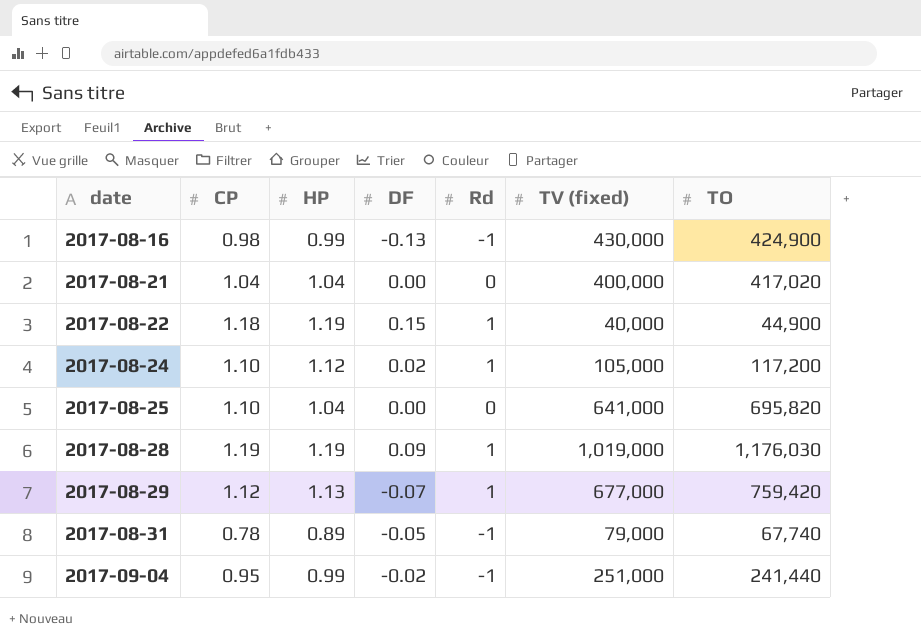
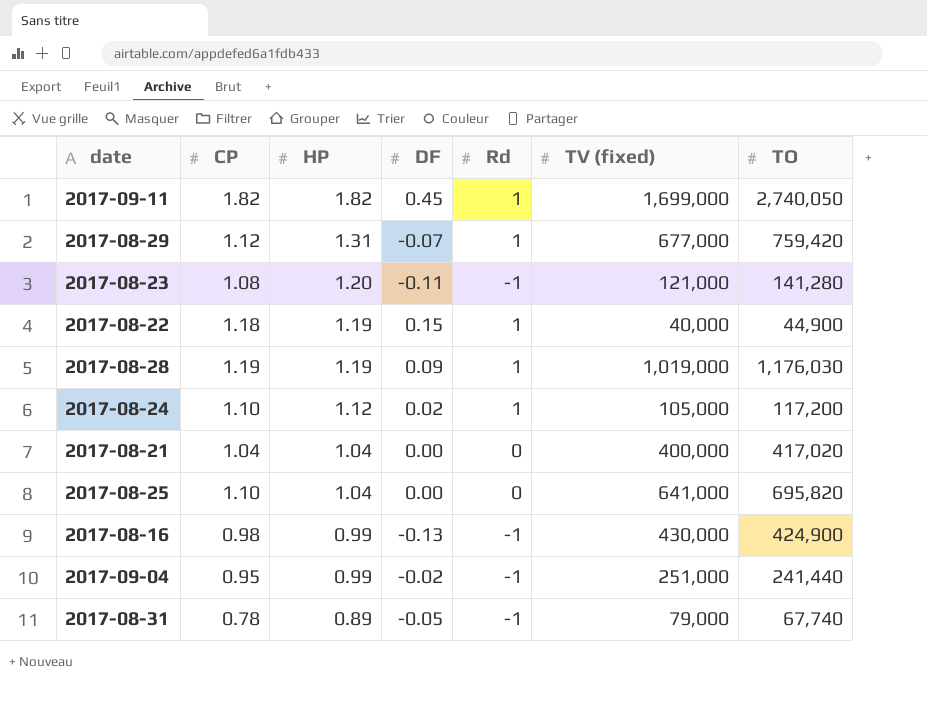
row order: date ascending -> HP descending
row 2017-09-11: none -> 1.82 | 1.82 | 0.45 | 1 | 1,699,000 | 2,740,050
2017-08-29 | HP: 1.13 -> 1.31
row 2017-08-23: none -> 1.08 | 1.20 | -0.11 | -1 | 121,000 | 141,280

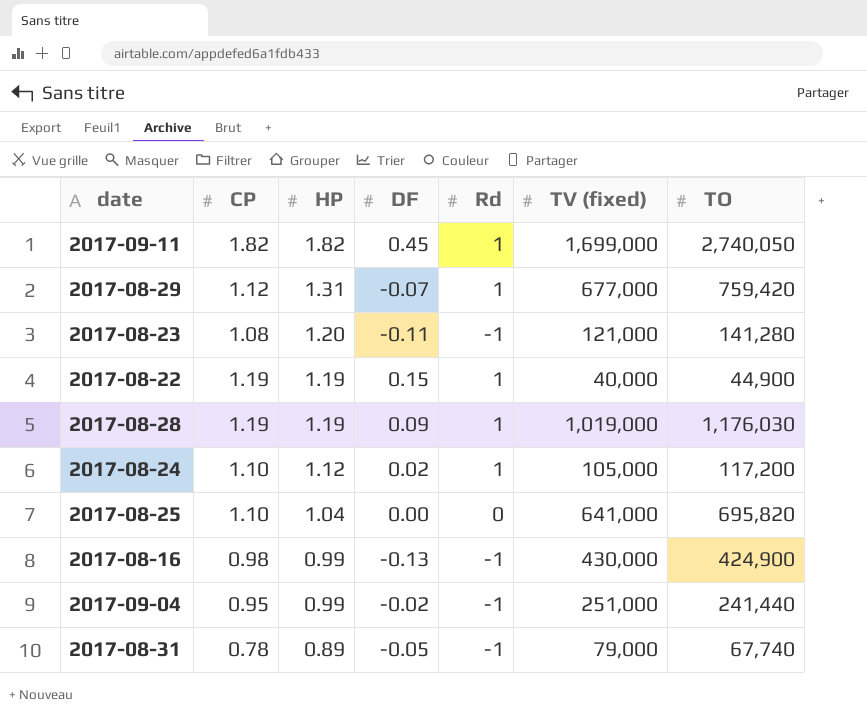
row 2017-08-21: 1.04 | 1.04 | 0.00 | 0 | 400,000 | 417,020 -> none
2017-08-22 | CP: 1.18 -> 1.19

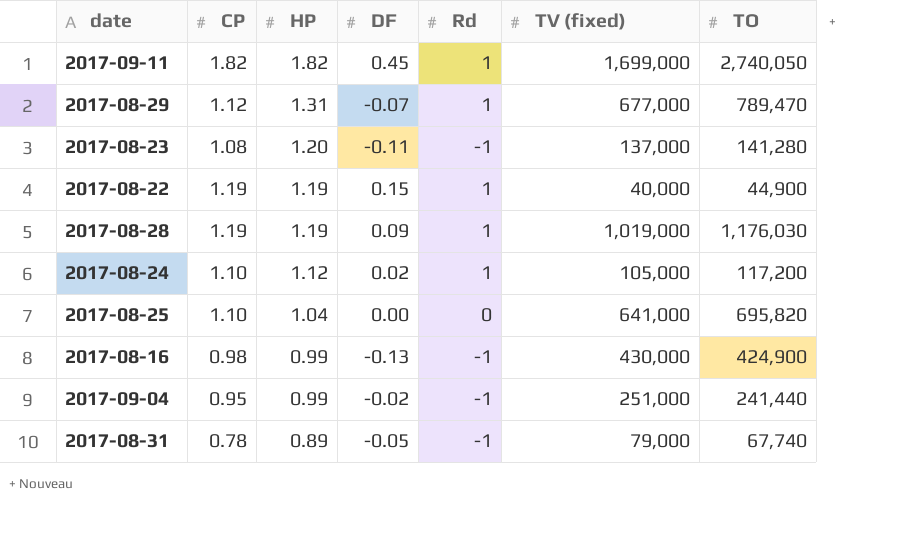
2017-08-29 | TO: 759,420 -> 789,470
2017-08-23 | TV (fixed): 121,000 -> 137,000

